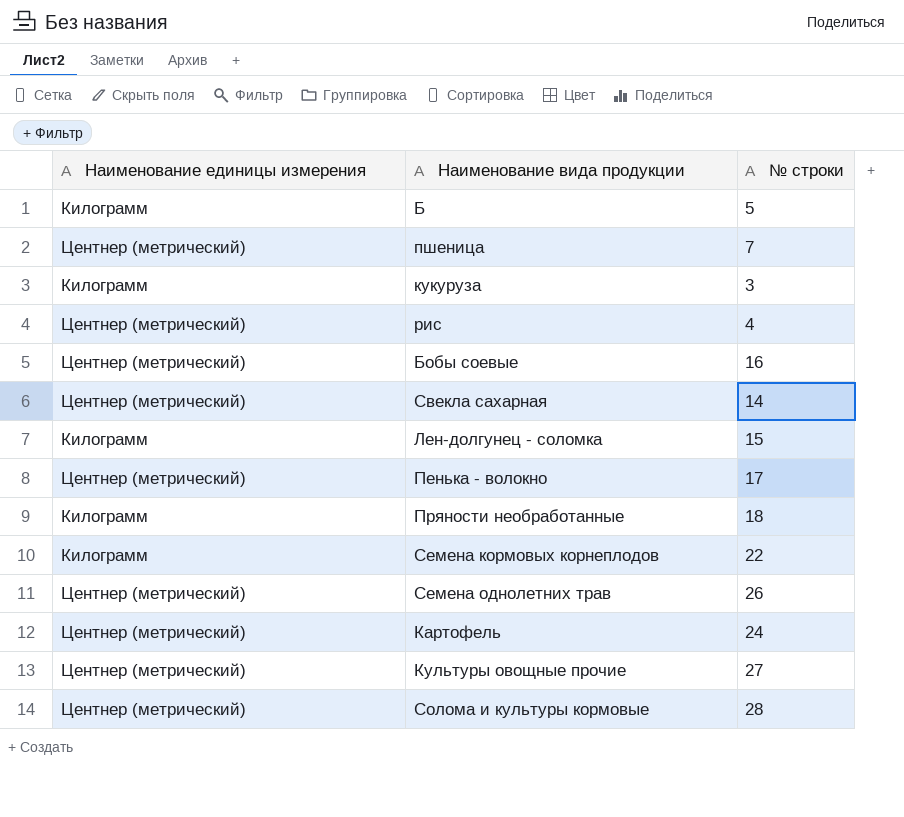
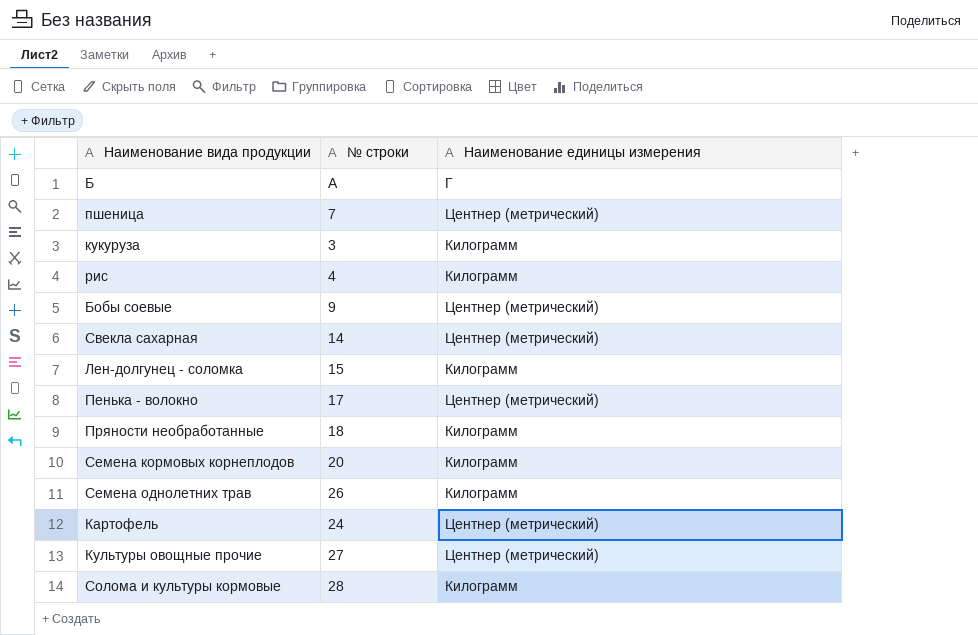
column Наименование единицы измерения | position: 1 -> 3
Б | № строки: 5 -> А
Б | Наименование единицы измерения: Килограмм -> Г
рис | Наименование единицы измерения: Центнер (метрический) -> Килограмм
Бобы соевые | № строки: 16 -> 9
Семена кормовых корнеплодов | № строки: 22 -> 20
Семена однолетних трав | Наименование единицы измерения: Центнер (метрический) -> Килограмм
Солома и культуры кормовые | Наименование единицы измерения: Центнер (метрический) -> Килограмм

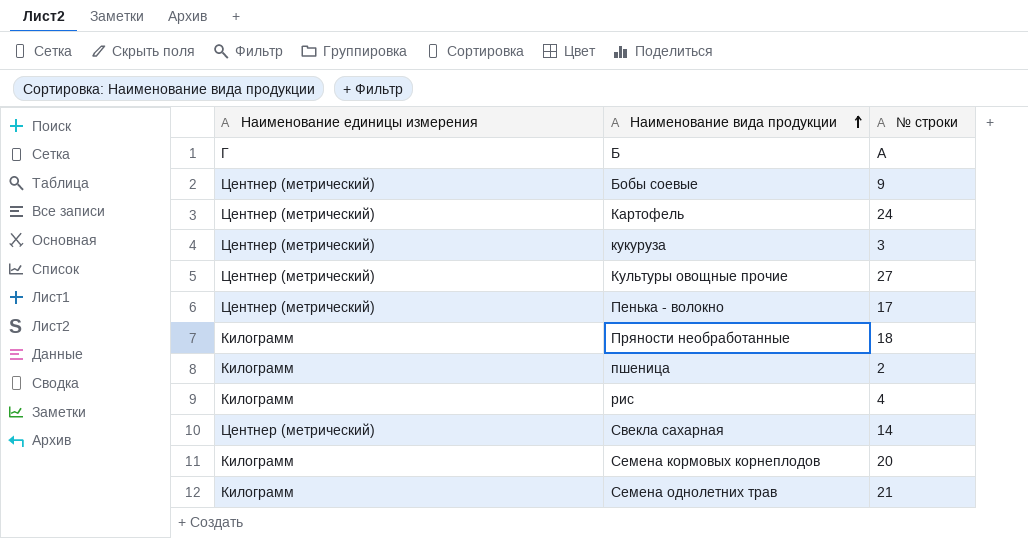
row order: none -> Наименование вида продукции ascending
column Наименование единицы измерения | position: 3 -> 1
row Лен-долгунец - соломка: 15 | Килограмм -> none
row Солома и культуры кормовые: 28 | Килограмм -> none
кукуруза | Наименование единицы измерения: Килограмм -> Центнер (метрический)
пшеница | Наименование единицы измерения: Центнер (метрический) -> Килограмм
пшеница | № строки: 7 -> 2
Семена однолетних трав | № строки: 26 -> 21

